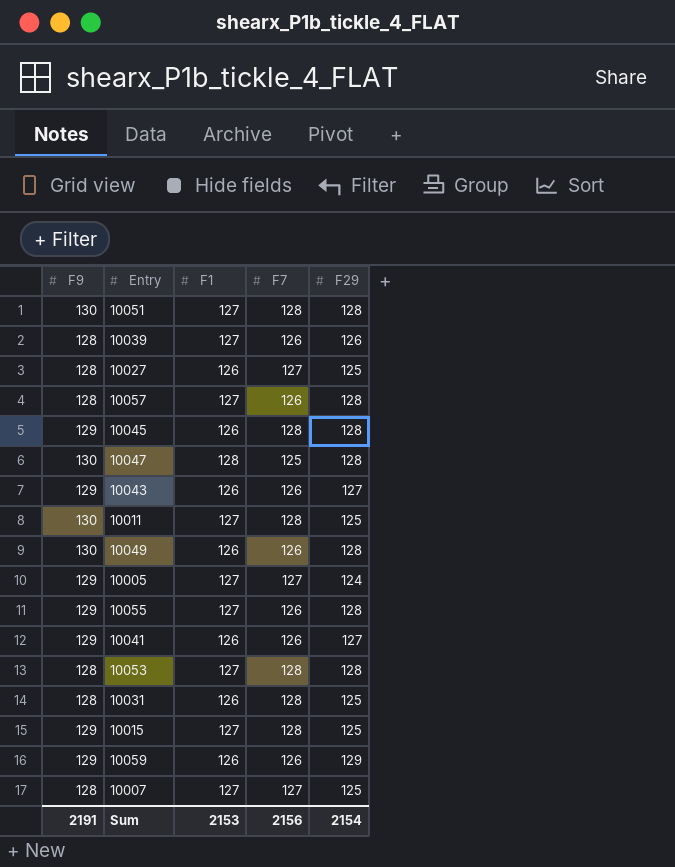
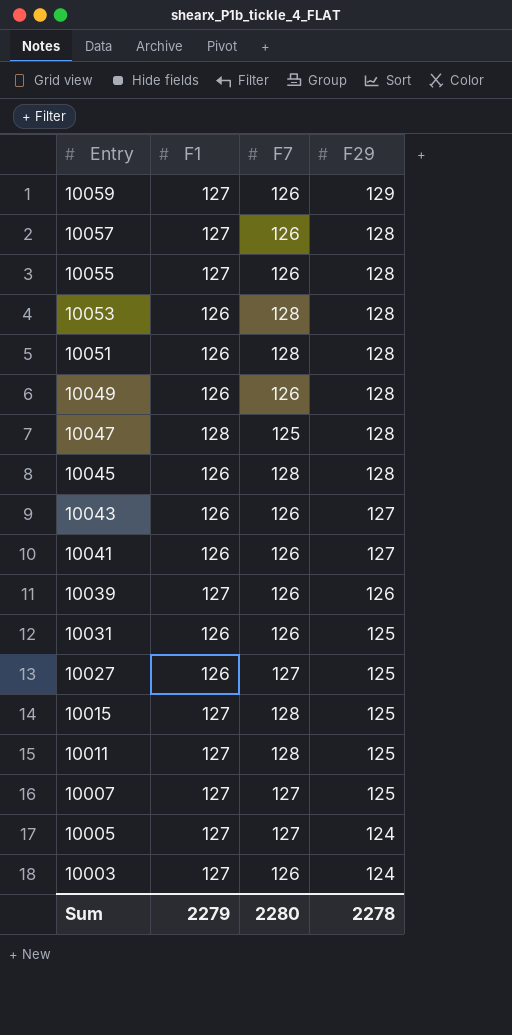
row order: none -> Entry descending
column F9 | position: 1 -> none
10059 | F1: 126 -> 127
10053 | F1: 127 -> 126
10051 | F1: 127 -> 126
10031 | F7: 128 -> 126
row 10003: none -> 127 | 126 | 124
Sum | F1: 2153 -> 2279
Sum | F7: 2156 -> 2280
Sum | F29: 2154 -> 2278

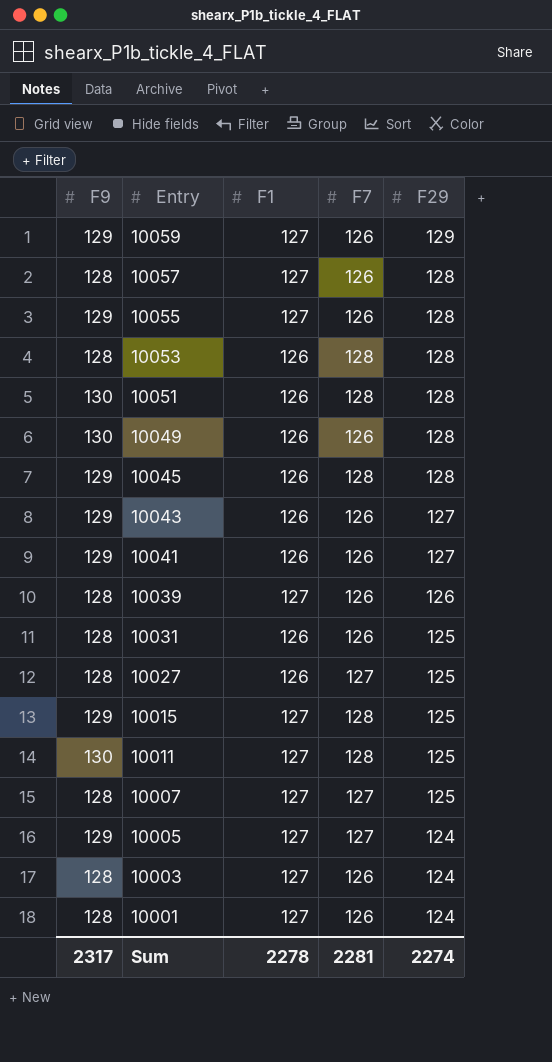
column F9 | position: none -> 1
row 10047: 128 | 125 | 128 -> none
row 10001: none -> 128 | 127 | 126 | 124
Sum | F1: 2279 -> 2278
Sum | F7: 2280 -> 2281
Sum | F29: 2278 -> 2274

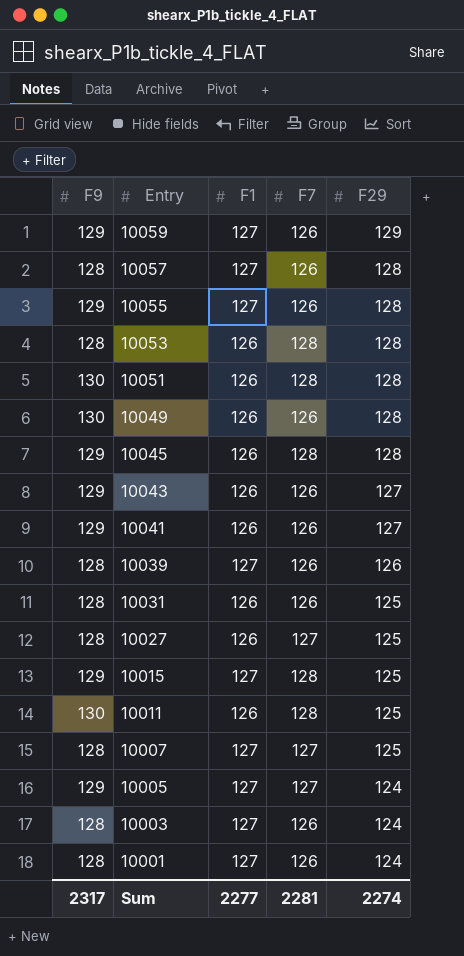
10011 | F1: 127 -> 126
Sum | F1: 2278 -> 2277

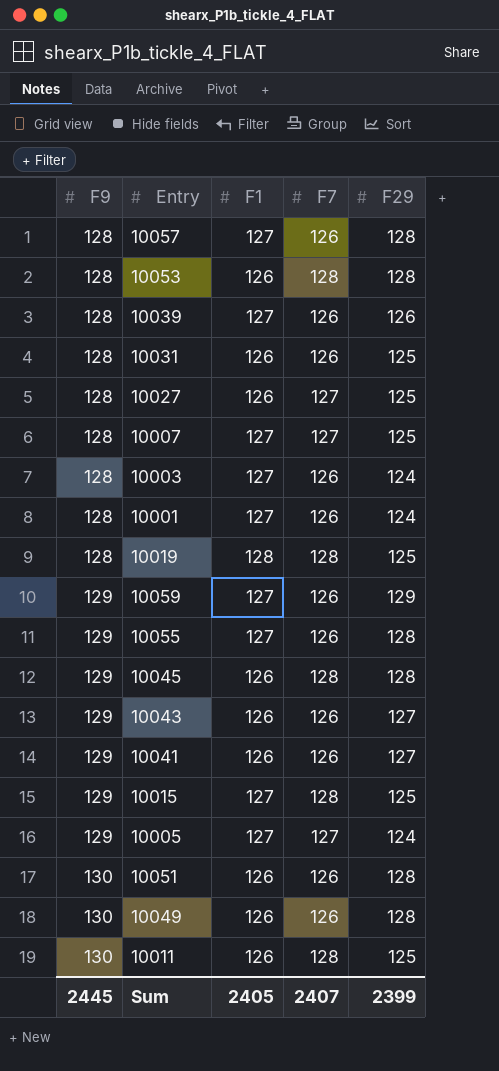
row order: Entry descending -> F9 ascending
row 10019: none -> 128 | 128 | 128 | 125
10051 | F7: 128 -> 126
Sum | F9: 2317 -> 2445
Sum | F1: 2277 -> 2405
Sum | F7: 2281 -> 2407
Sum | F29: 2274 -> 2399

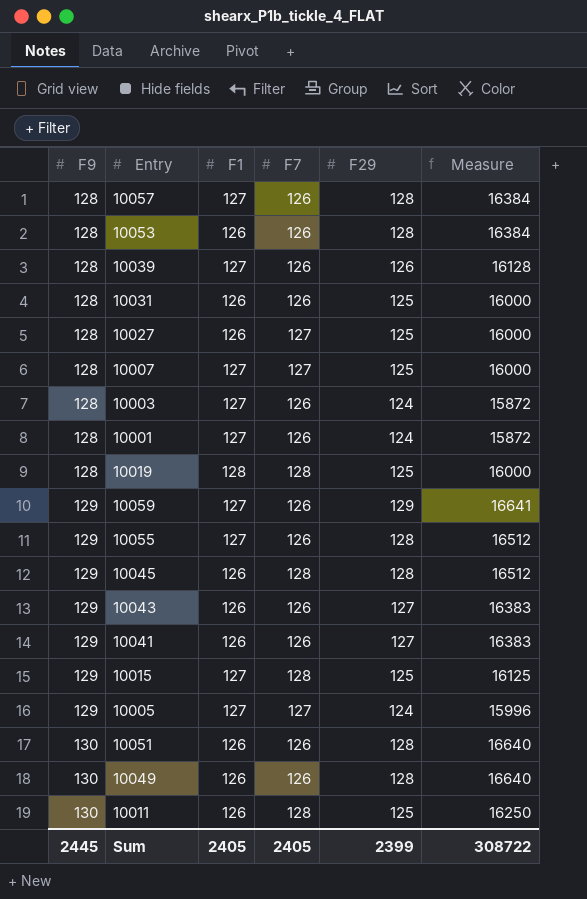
column Measure | formula: none -> [F9] * [F29]
10053 | F7: 128 -> 126
Sum | F7: 2407 -> 2405

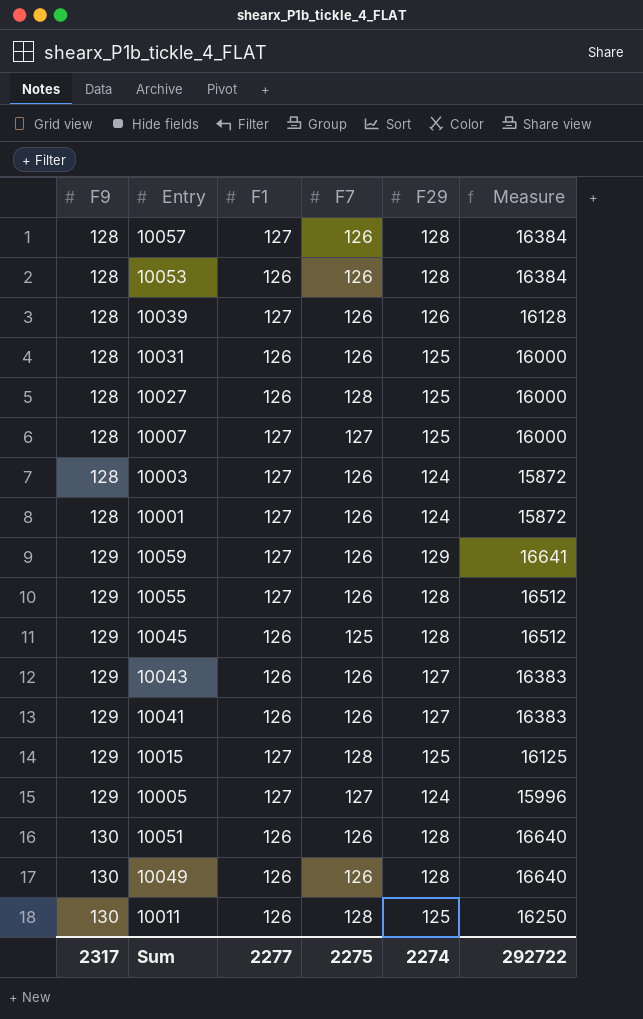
row 10019: 128 | 128 | 128 | 125 | 16000 -> none
10027 | F7: 127 -> 128
10045 | F7: 128 -> 125
Sum | F9: 2445 -> 2317
Sum | F1: 2405 -> 2277
Sum | F7: 2405 -> 2275
Sum | F29: 2399 -> 2274
Sum | Measure: 308722 -> 292722

